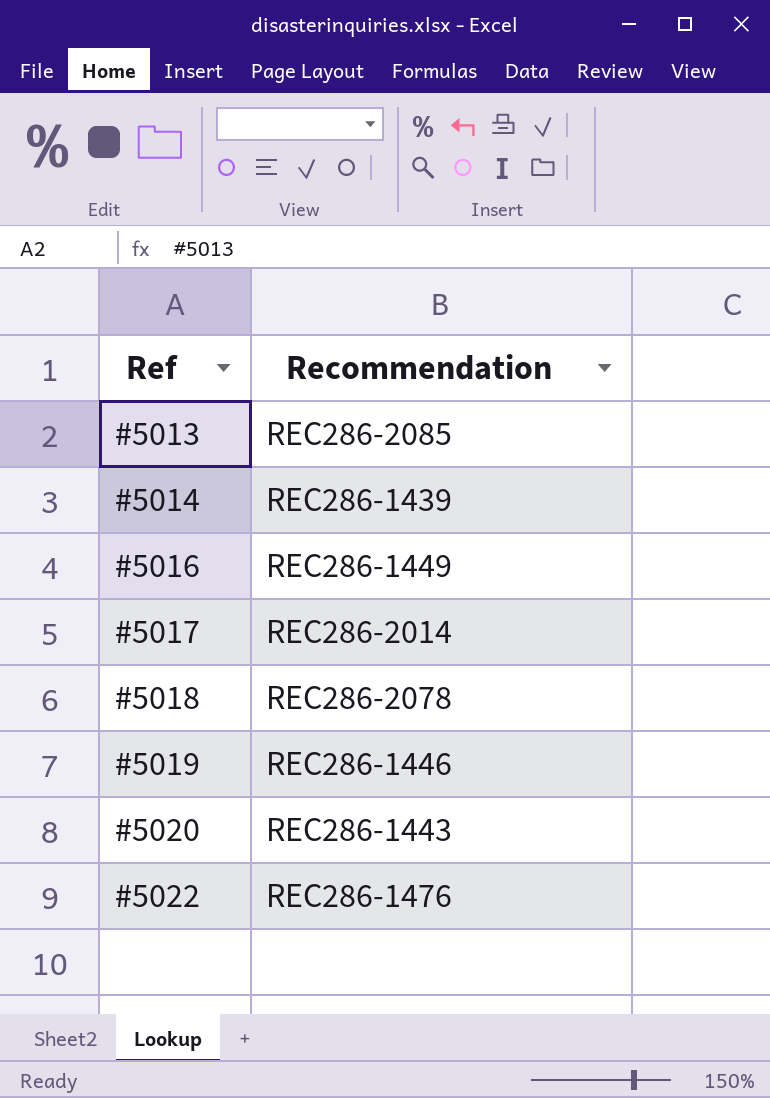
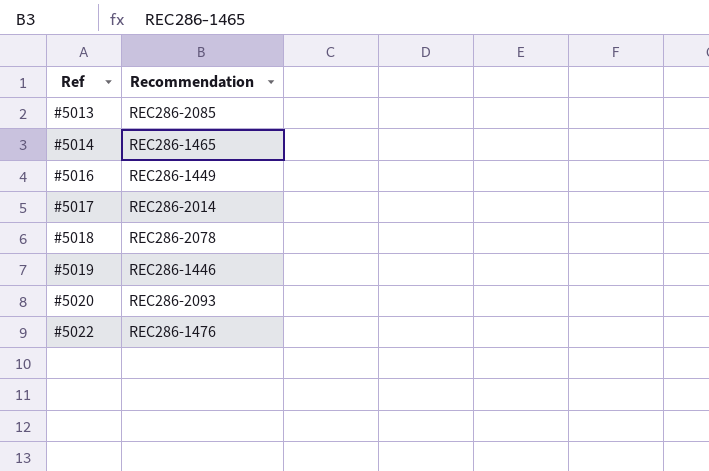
#5014 | Recommendation: REC286-1439 -> REC286-1465
#5020 | Recommendation: REC286-1443 -> REC286-2093

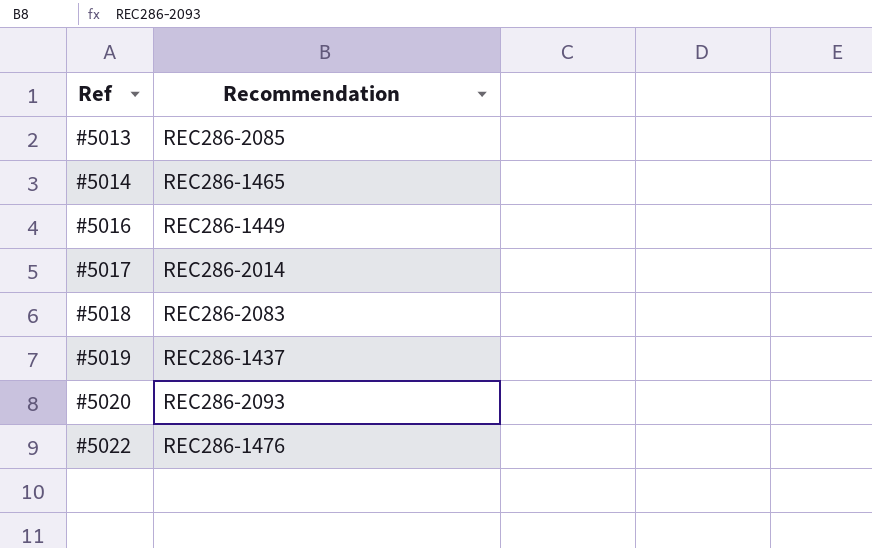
#5018 | Recommendation: REC286-2078 -> REC286-2083
#5019 | Recommendation: REC286-1446 -> REC286-1437

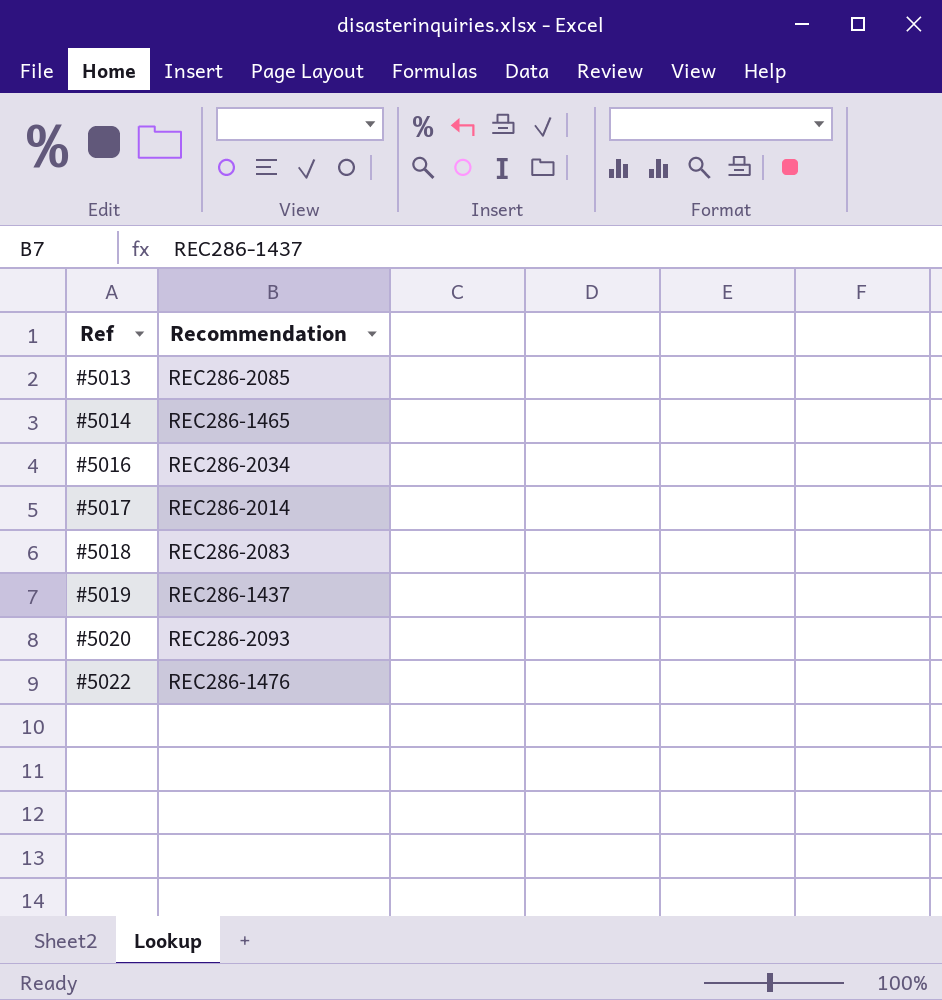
#5016 | Recommendation: REC286-1449 -> REC286-2034

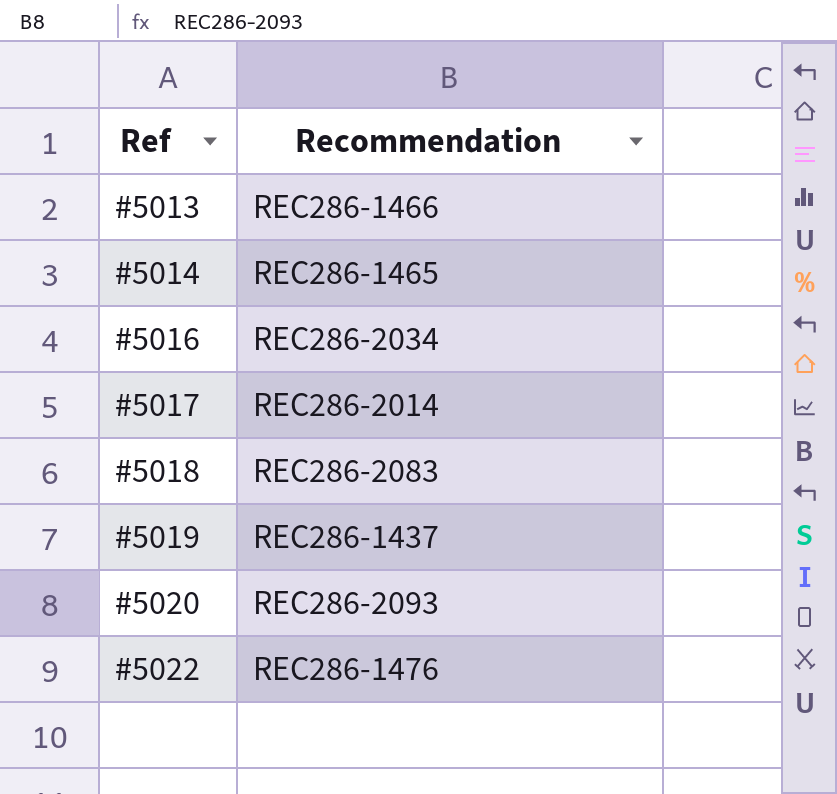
#5013 | Recommendation: REC286-2085 -> REC286-1466

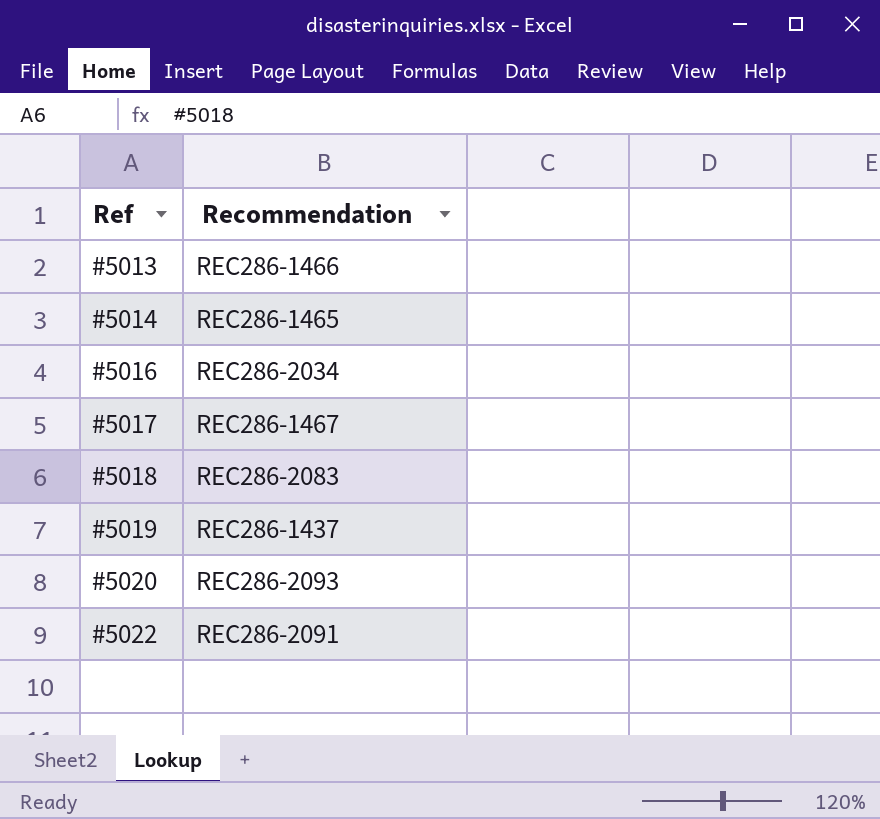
#5017 | Recommendation: REC286-2014 -> REC286-1467
#5022 | Recommendation: REC286-1476 -> REC286-2091

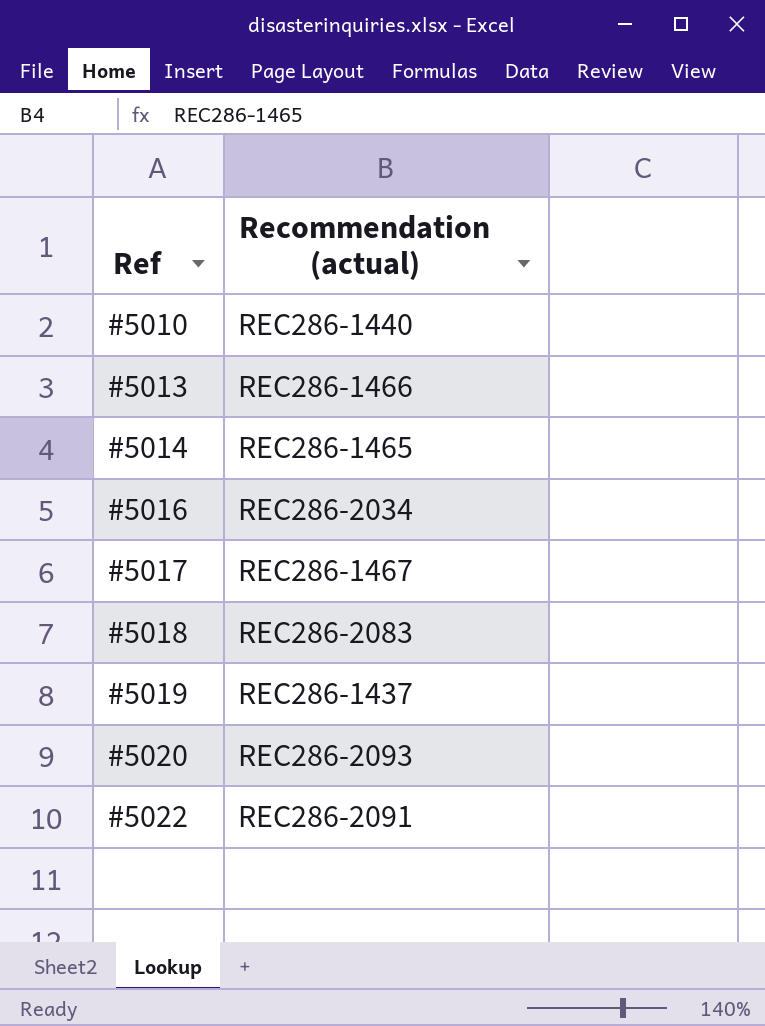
column name: Recommendation -> Recommendation (actual)
row #5010: none -> REC286-1440

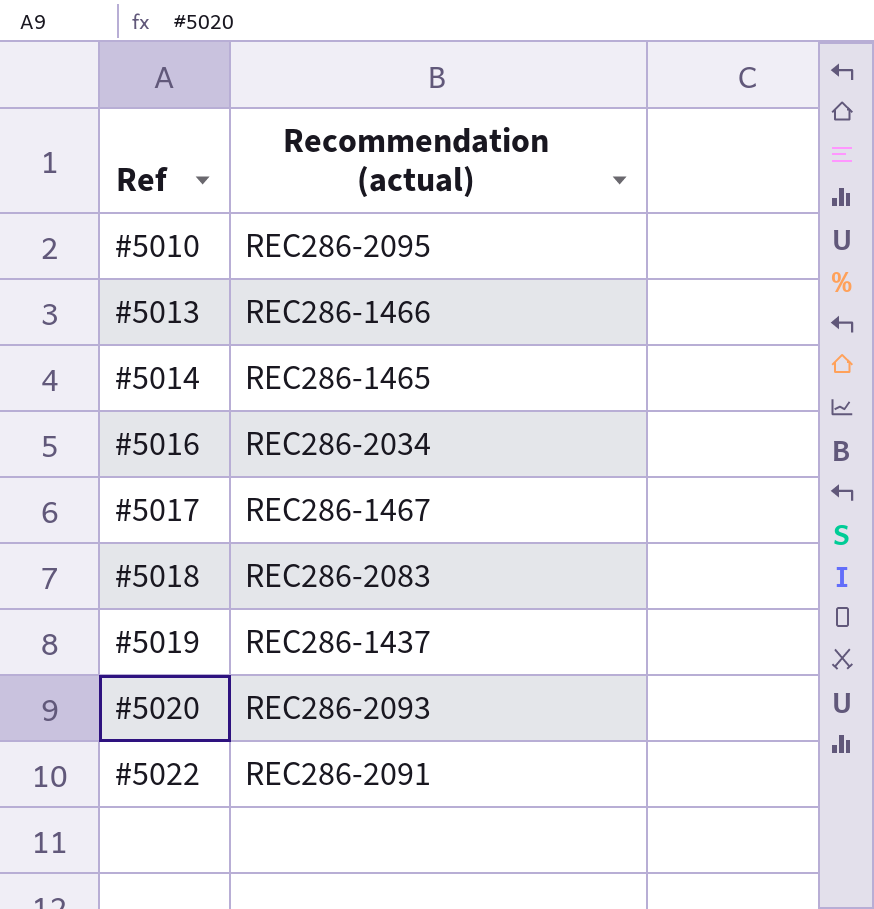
#5010 | Recommendation (actual): REC286-1440 -> REC286-2095

